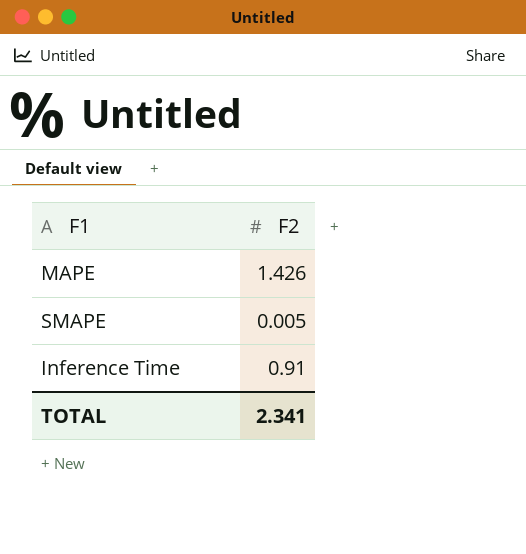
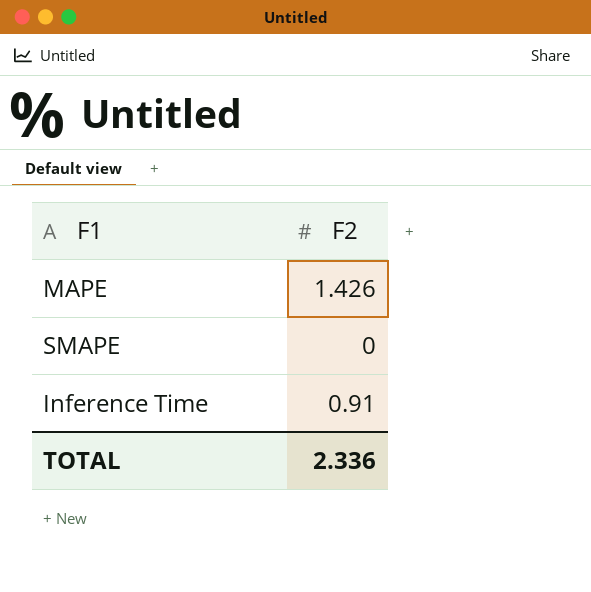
SMAPE | F2: 0.005 -> 0
TOTAL | F2: 2.341 -> 2.336

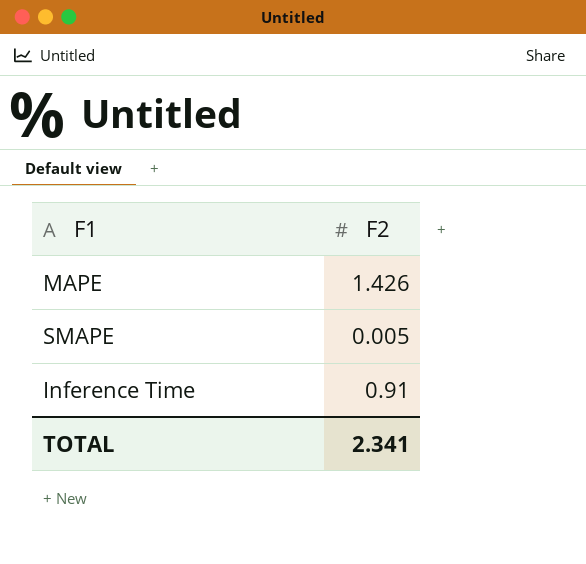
SMAPE | F2: 0 -> 0.005
TOTAL | F2: 2.336 -> 2.341

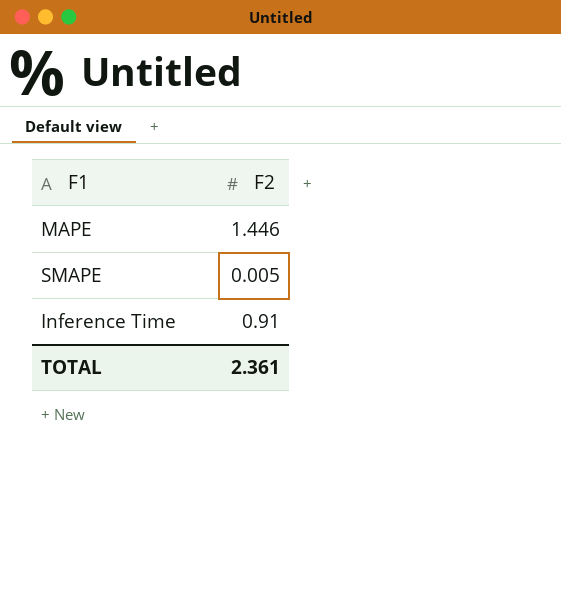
MAPE | F2: 1.426 -> 1.446
TOTAL | F2: 2.341 -> 2.361

